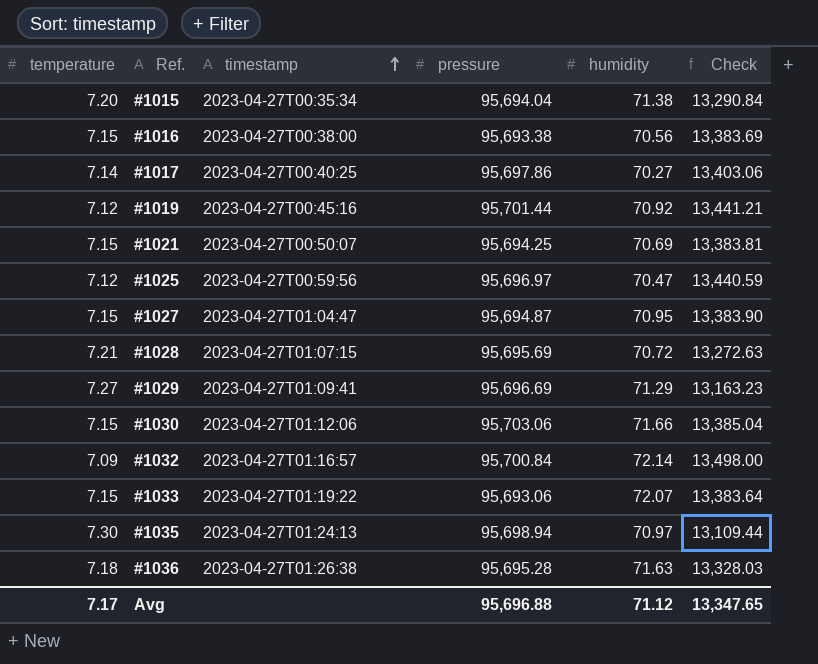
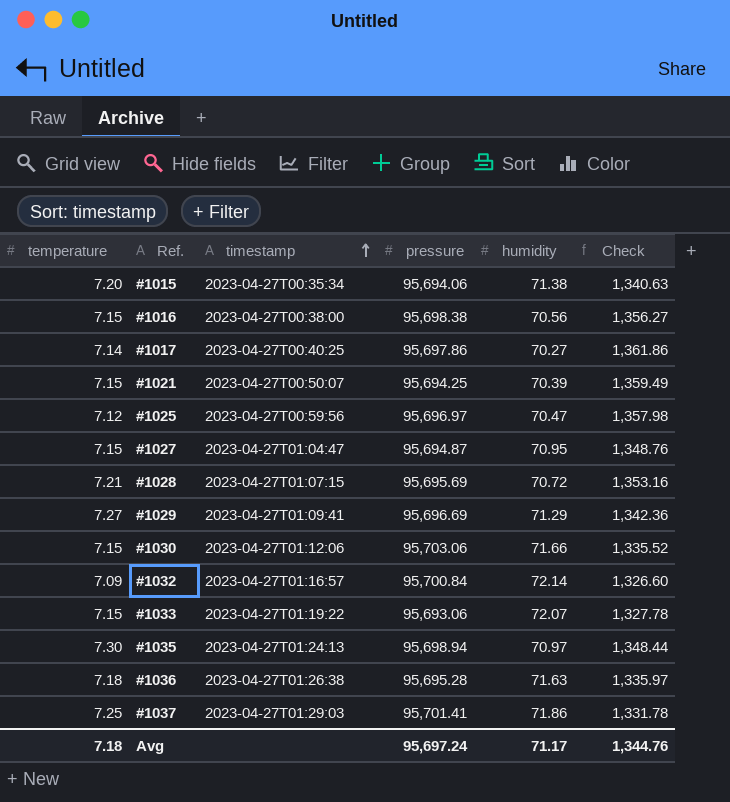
column Check | formula: [pressure] / [temperature] -> [pressure] / [humidity]
row #1019: 7.12 | 2023-04-27T00:45:16 | 95,701.44 | 70.92 | 13,441.21 -> none
#1015 | pressure: 95,694.04 -> 95,694.06
#1016 | pressure: 95,693.38 -> 95,698.38
#1021 | humidity: 70.69 -> 70.39
row #1037: none -> 7.25 | 2023-04-27T01:29:03 | 95,701.41 | 71.86 | 1,331.78
Avg | temperature: 7.17 -> 7.18
Avg | pressure: 95,696.88 -> 95,697.24
Avg | humidity: 71.12 -> 71.17
Avg | Check: 13,347.65 -> 1,344.76

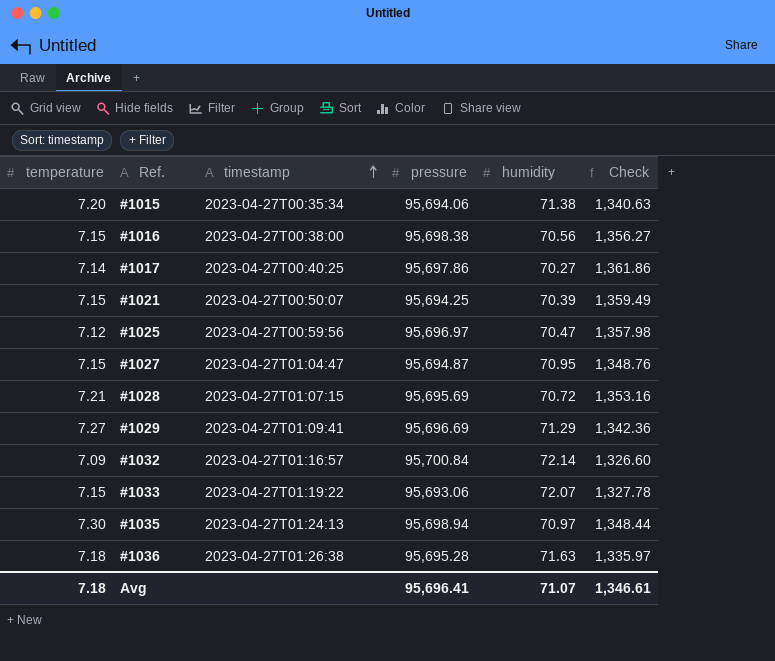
row #1030: 7.15 | 2023-04-27T01:12:06 | 95,703.06 | 71.66 | 1,335.52 -> none
row #1037: 7.25 | 2023-04-27T01:29:03 | 95,701.41 | 71.86 | 1,331.78 -> none
Avg | pressure: 95,697.24 -> 95,696.41
Avg | humidity: 71.17 -> 71.07
Avg | Check: 1,344.76 -> 1,346.61

